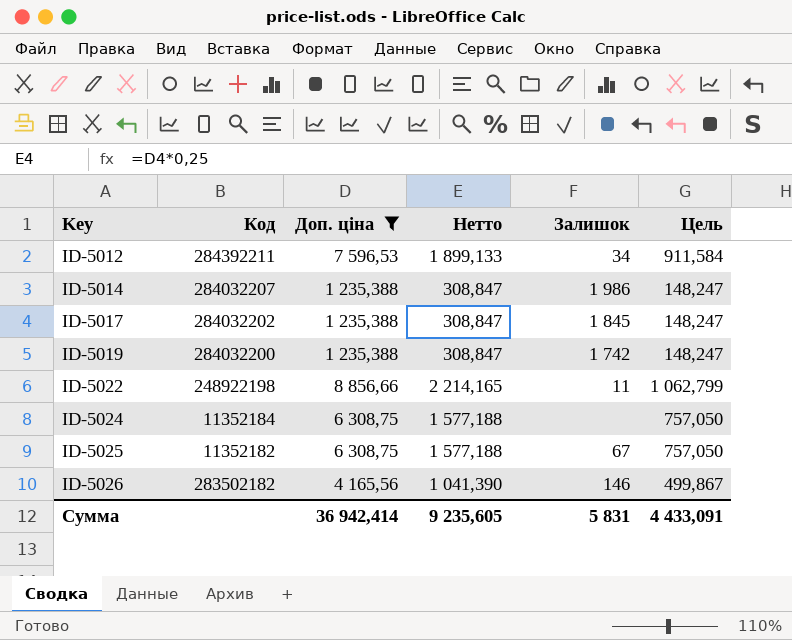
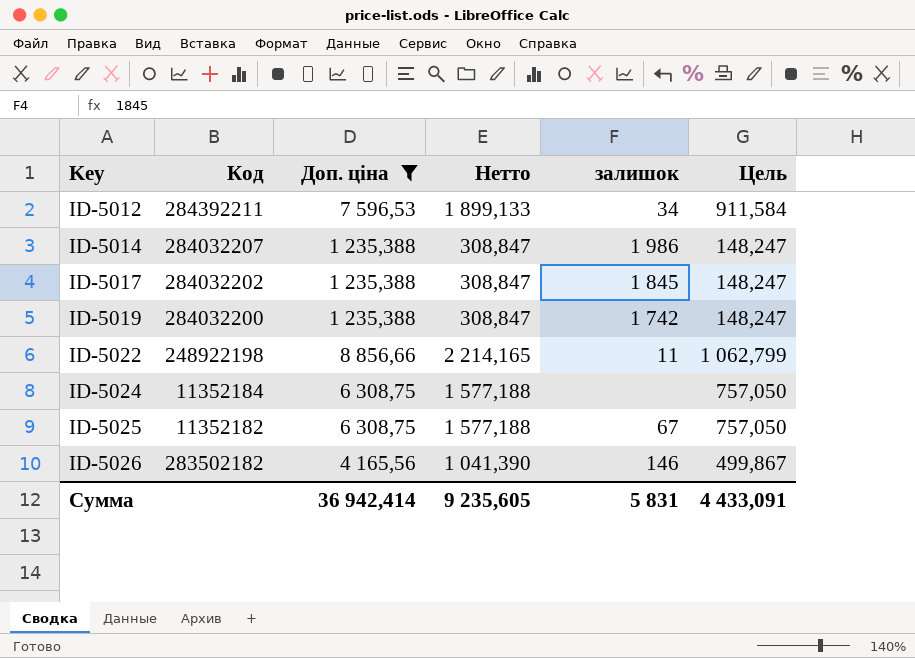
column name: Залишок -> залишок

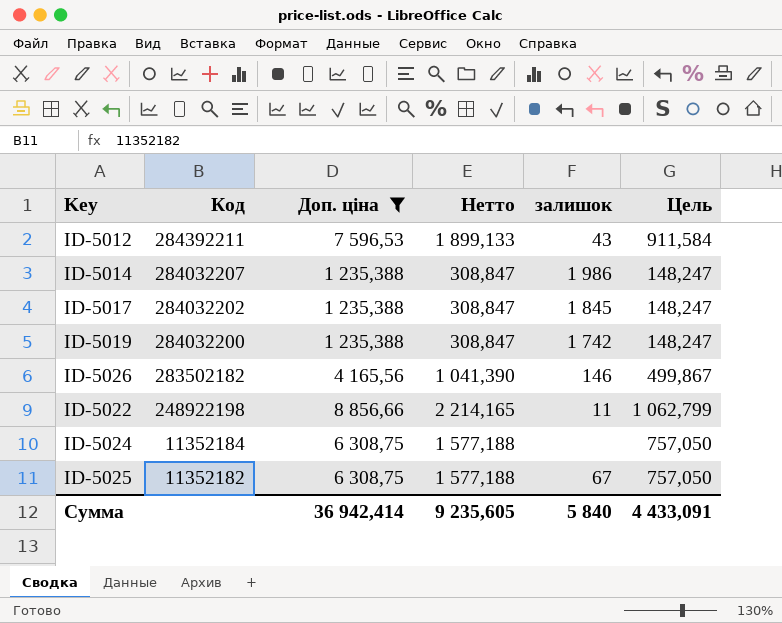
row order: Key ascending -> Код descending
ID-5012 | залишок: 34 -> 43
Сумма | залишок: 5 831 -> 5 840

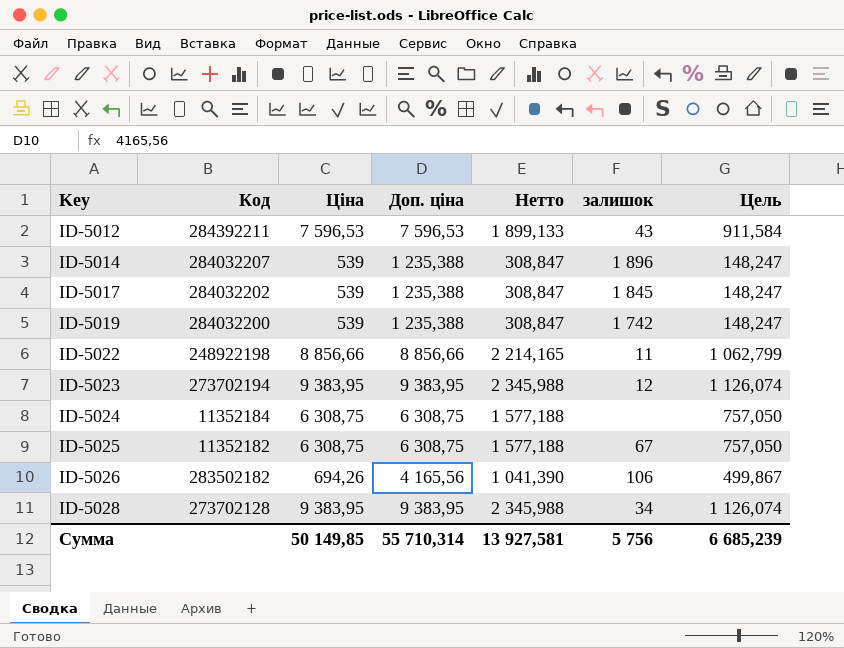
filter: Доп. ціна != 9 383,95 -> none
row order: Код descending -> Key ascending
column Ціна | position: none -> 3
ID-5014 | залишок: 1 986 -> 1 896
ID-5026 | залишок: 146 -> 106
Сумма | Доп. ціна: 36 942,414 -> 55 710,314
Сумма | Нетто: 9 235,605 -> 13 927,581
Сумма | залишок: 5 840 -> 5 756
Сумма | Цель: 4 433,091 -> 6 685,239

